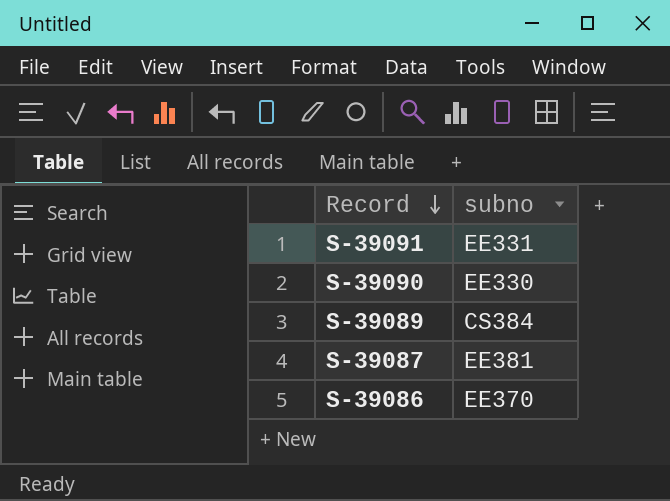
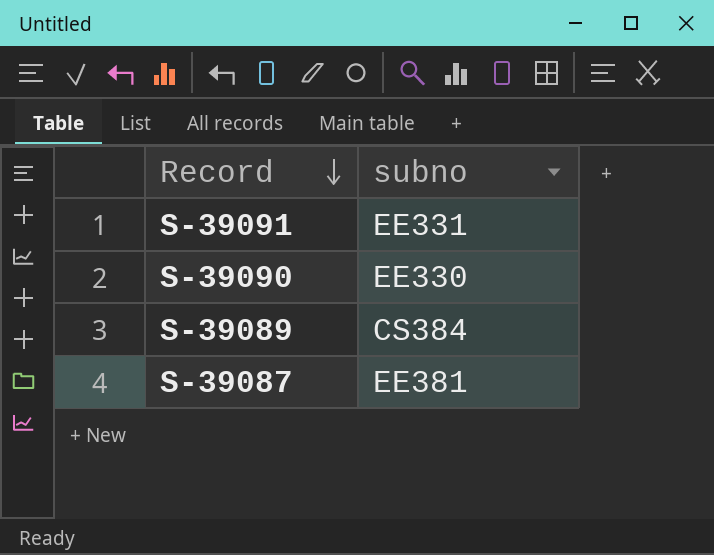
row S-39086: EE370 -> none

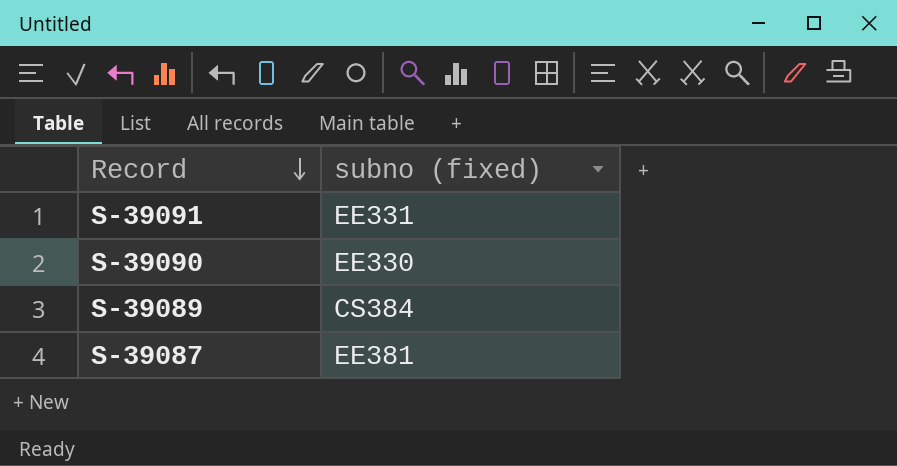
column name: subno -> subno (fixed)

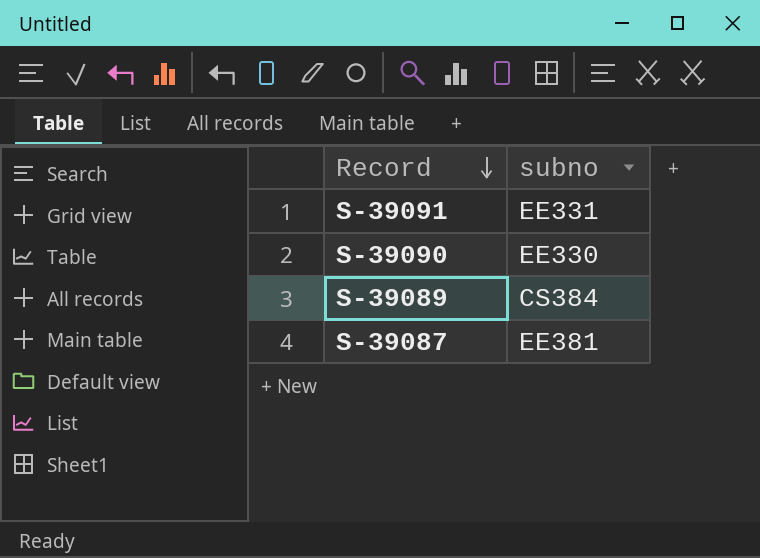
column name: subno (fixed) -> subno

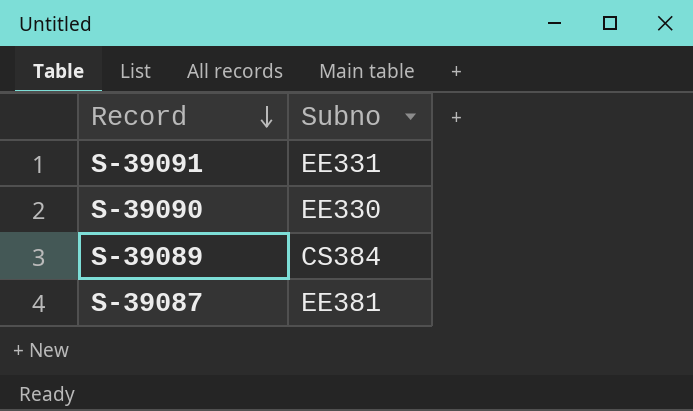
column name: subno -> Subno

